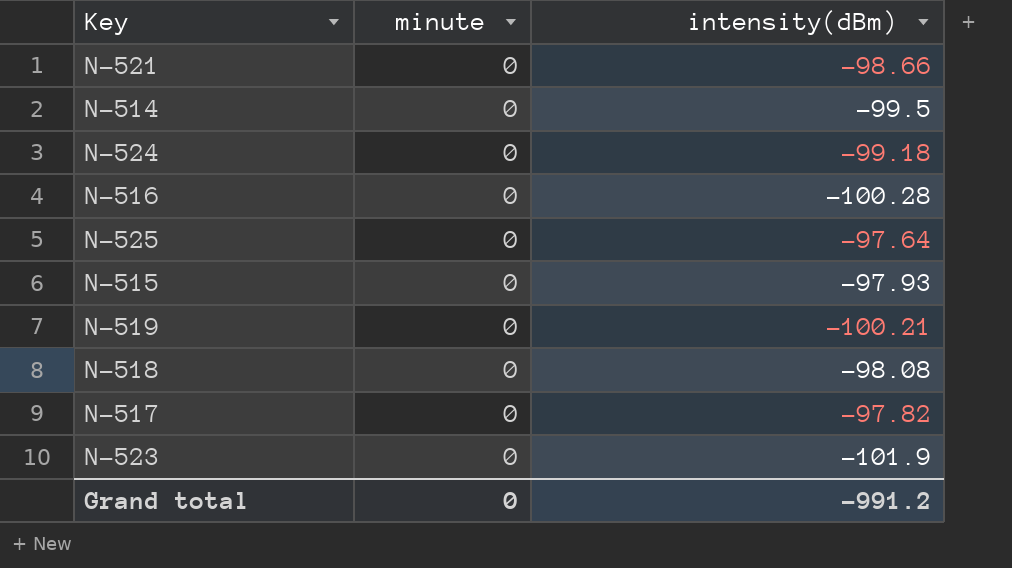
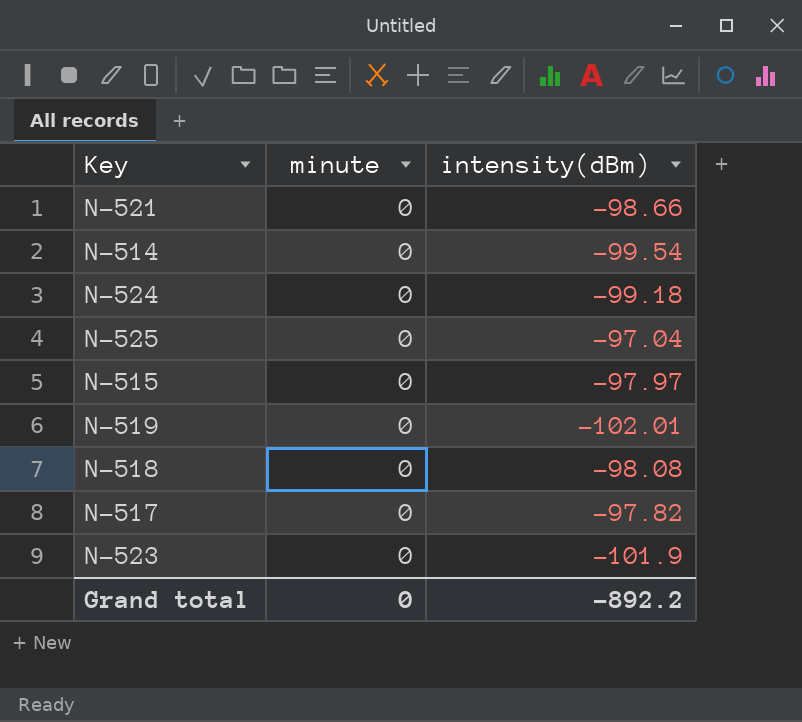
row N-516: 0 | -100.28 -> none
N-514 | intensity(dBm): -99.5 -> -99.54
N-525 | intensity(dBm): -97.64 -> -97.04
N-515 | intensity(dBm): -97.93 -> -97.97
N-519 | intensity(dBm): -100.21 -> -102.01
Grand total | intensity(dBm): -991.2 -> -892.2

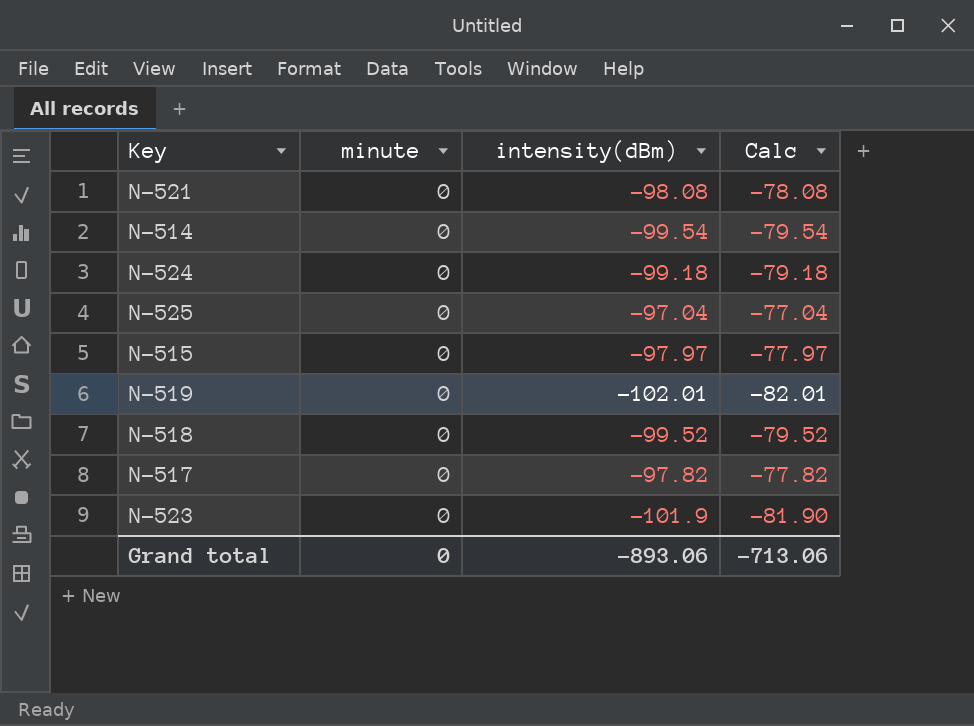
column Calc | formula: none -> [intensity(dBm)] + 20
N-521 | intensity(dBm): -98.66 -> -98.08
N-518 | intensity(dBm): -98.08 -> -99.52
Grand total | intensity(dBm): -892.2 -> -893.06

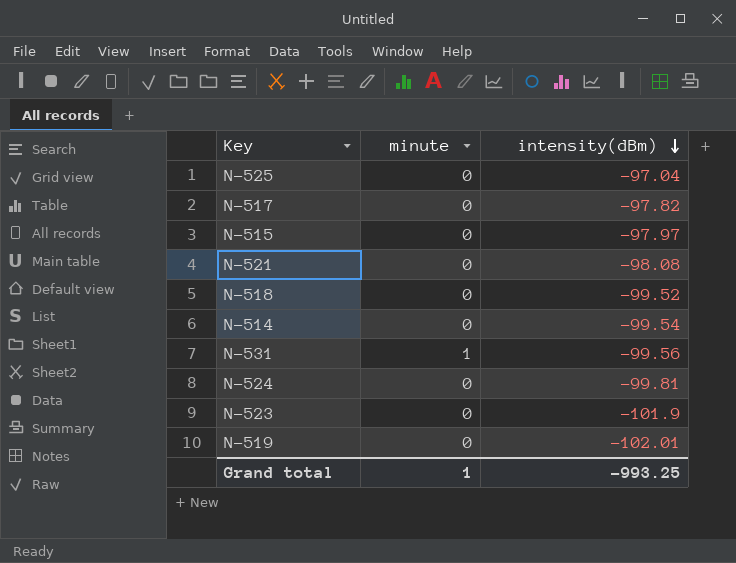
row order: none -> intensity(dBm) descending
column Calc | formula: [intensity(dBm)] + 20 -> none
row N-531: none -> 1 | -99.56
N-524 | intensity(dBm): -99.18 -> -99.81
Grand total | minute: 0 -> 1
Grand total | intensity(dBm): -893.06 -> -993.25

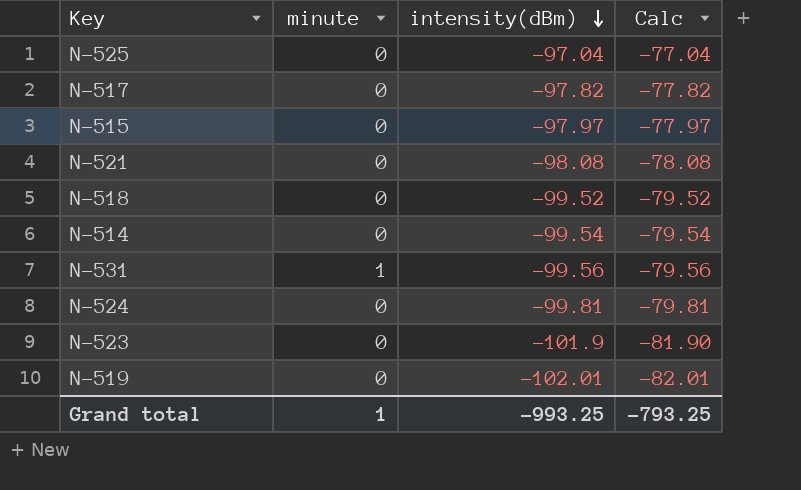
column Calc | formula: none -> [intensity(dBm)] + 20

